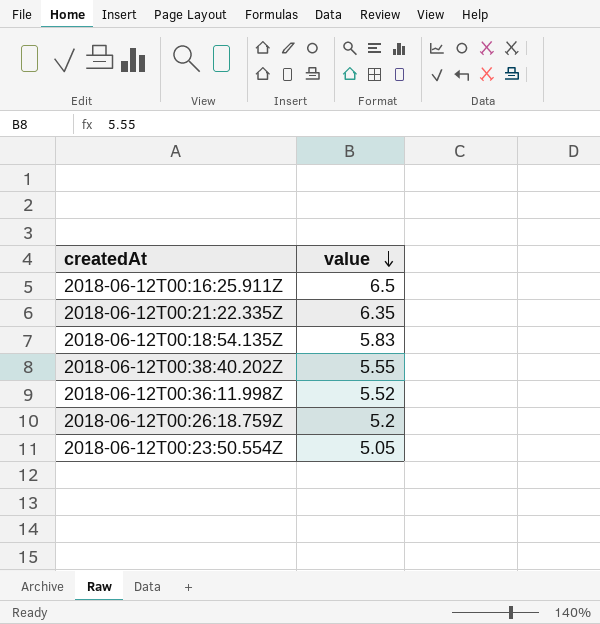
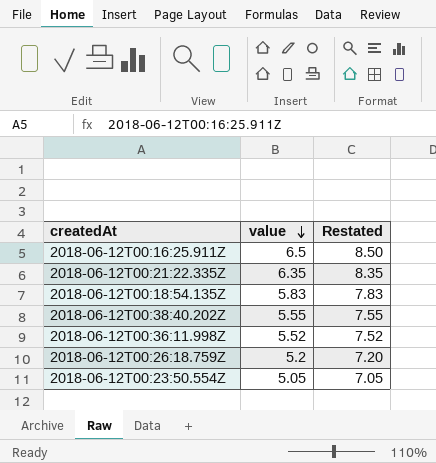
column Restated | formula: none -> [value] + 2

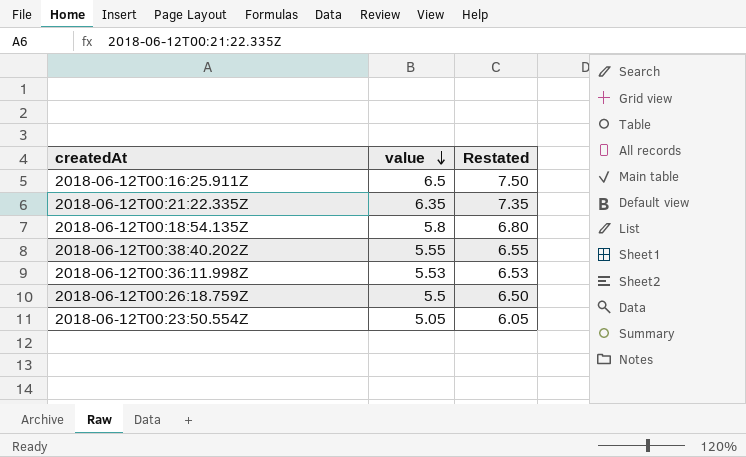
column Restated | formula: [value] + 2 -> [value] + 1
2018-06-12T00:18:54.135Z | value: 5.83 -> 5.8
2018-06-12T00:36:11.998Z | value: 5.52 -> 5.53
2018-06-12T00:26:18.759Z | value: 5.2 -> 5.5

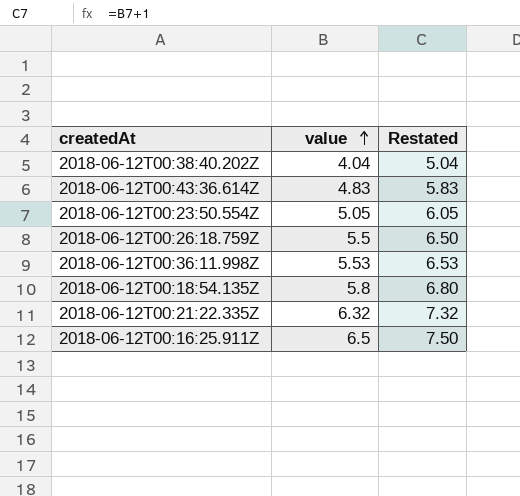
row order: value descending -> value ascending
2018-06-12T00:38:40.202Z | value: 5.55 -> 4.04
2018-06-12T00:38:40.202Z | Restated: 6.55 -> 5.04
row 2018-06-12T00:43:36.614Z: none -> 4.83 | 5.83
2018-06-12T00:21:22.335Z | value: 6.35 -> 6.32
2018-06-12T00:21:22.335Z | Restated: 7.35 -> 7.32

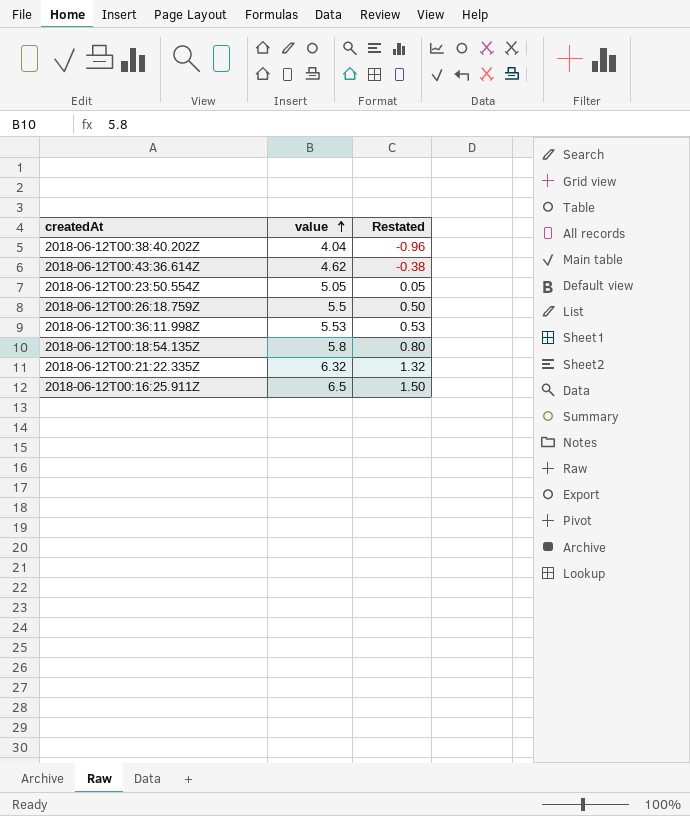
column Restated | formula: [value] + 1 -> [value] - 5
2018-06-12T00:43:36.614Z | value: 4.83 -> 4.62

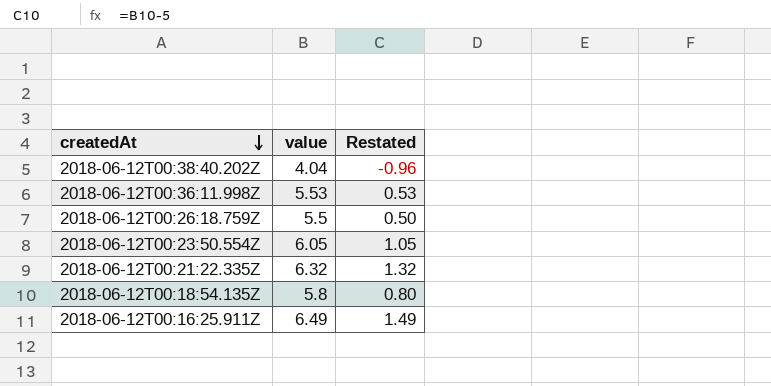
row order: value ascending -> createdAt descending
row 2018-06-12T00:43:36.614Z: 4.62 | -0.38 -> none
2018-06-12T00:23:50.554Z | value: 5.05 -> 6.05
2018-06-12T00:23:50.554Z | Restated: 0.05 -> 1.05
2018-06-12T00:16:25.911Z | value: 6.5 -> 6.49
2018-06-12T00:16:25.911Z | Restated: 1.50 -> 1.49

